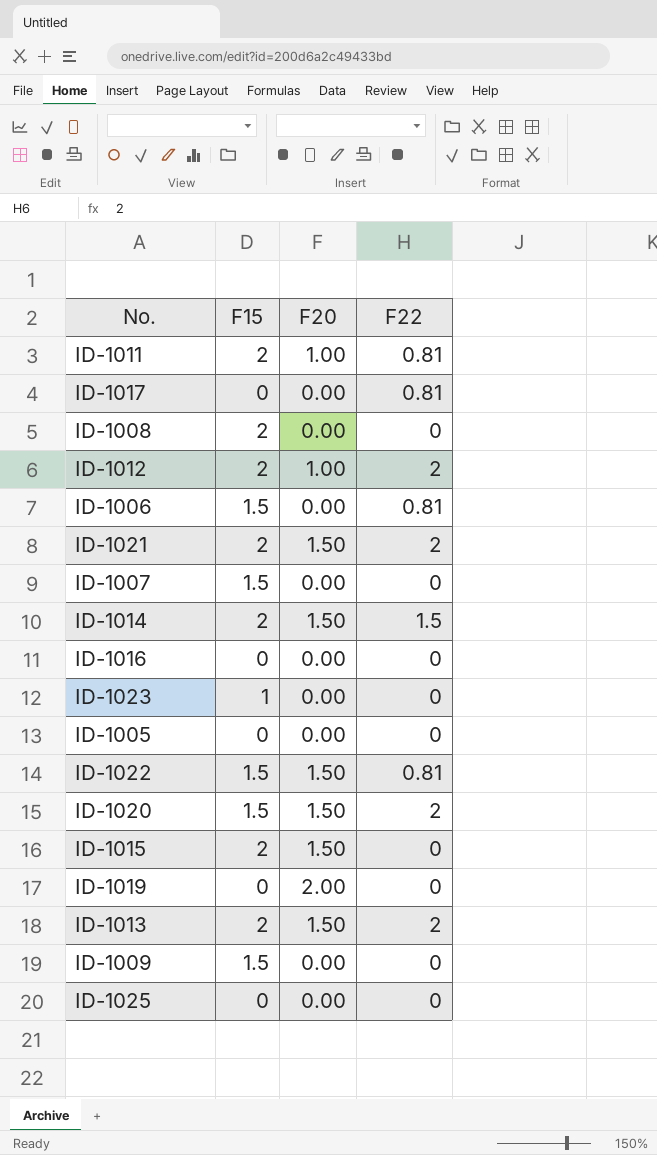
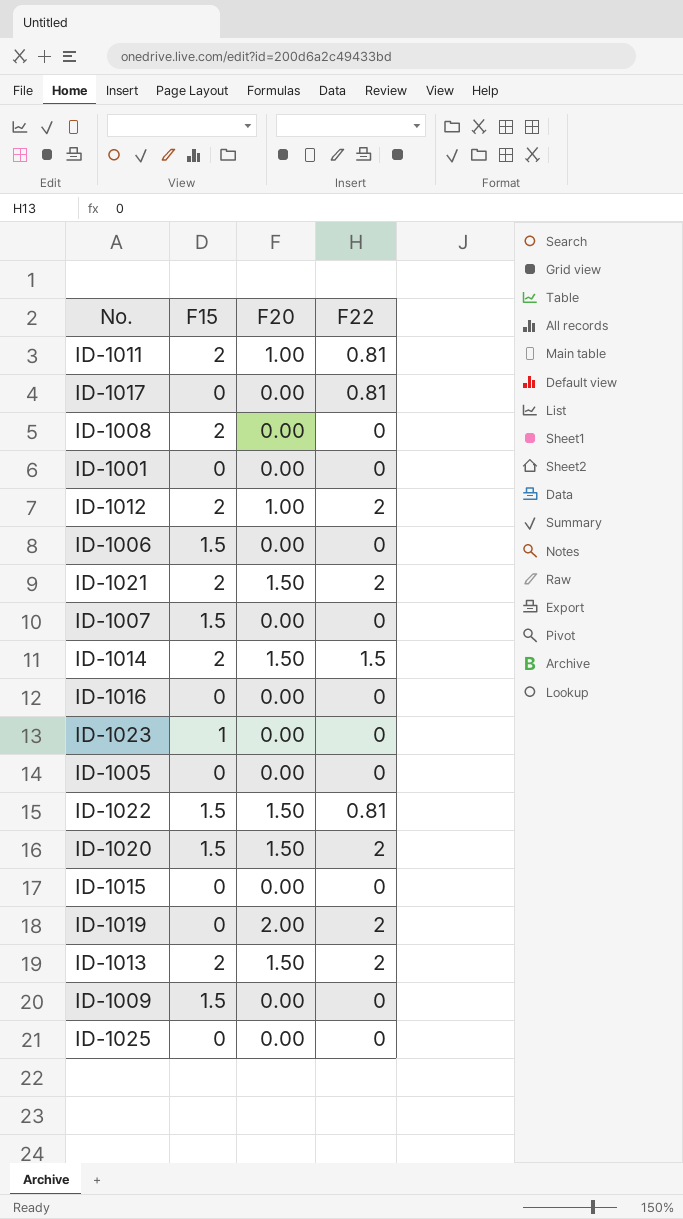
row ID-1001: none -> 0 | 0.00 | 0
ID-1006 | F22: 0.81 -> 0
ID-1015 | F15: 2 -> 0
ID-1015 | F20: 1.50 -> 0.00
ID-1019 | F22: 0 -> 2

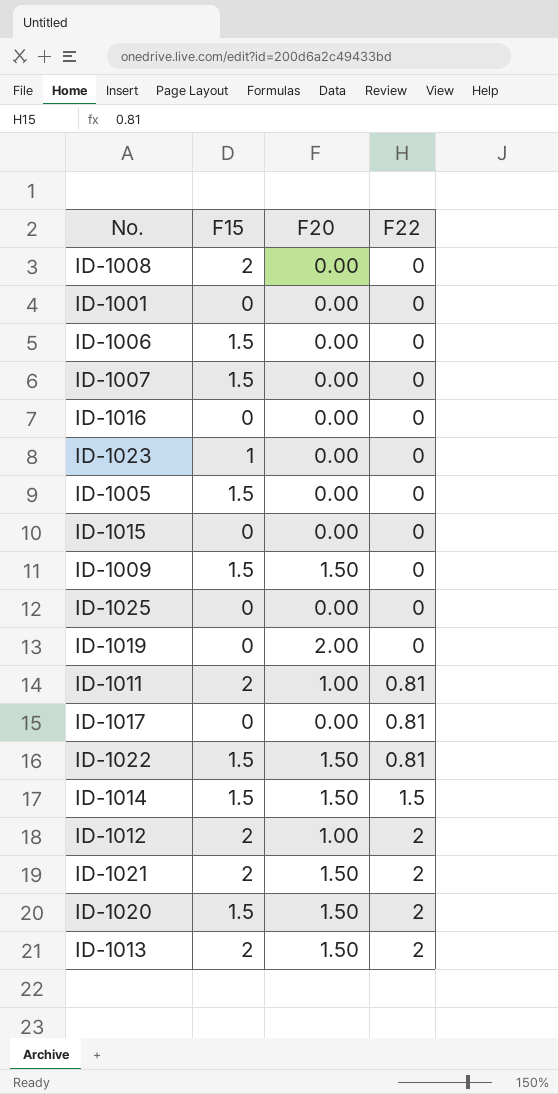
row order: none -> F22 ascending
ID-1005 | F15: 0 -> 1.5
ID-1009 | F20: 0.00 -> 1.50
ID-1019 | F22: 2 -> 0
ID-1014 | F15: 2 -> 1.5

